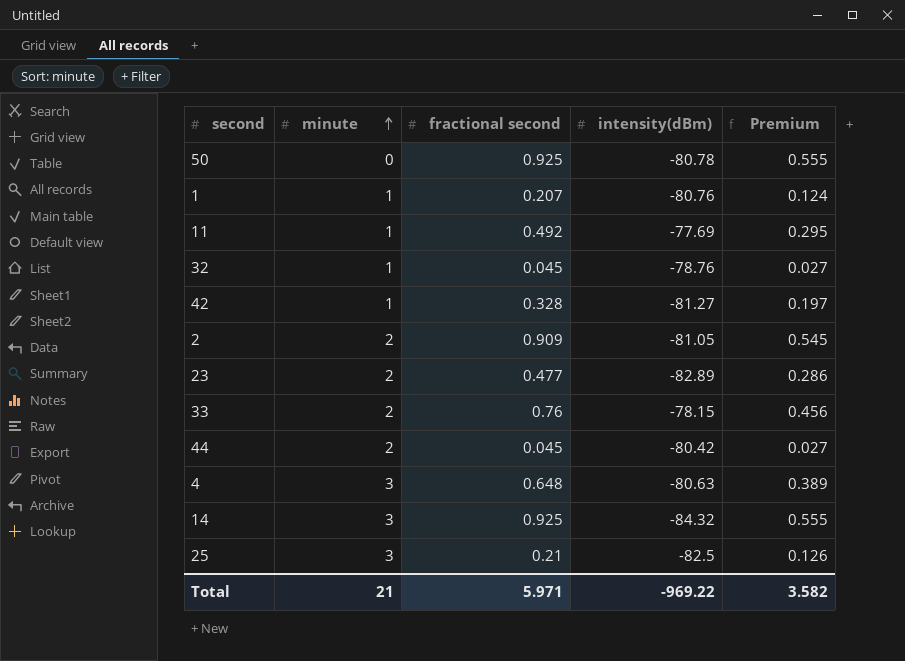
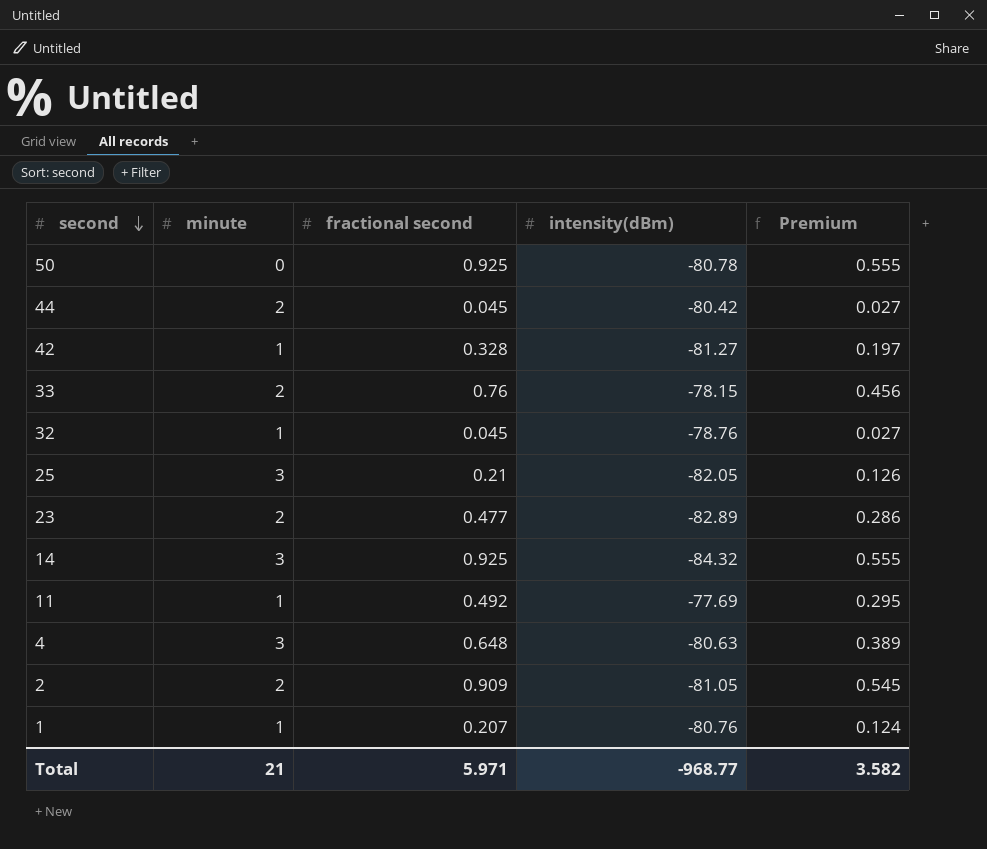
row order: minute ascending -> second descending
25 | intensity(dBm): -82.5 -> -82.05
Total | intensity(dBm): -969.22 -> -968.77

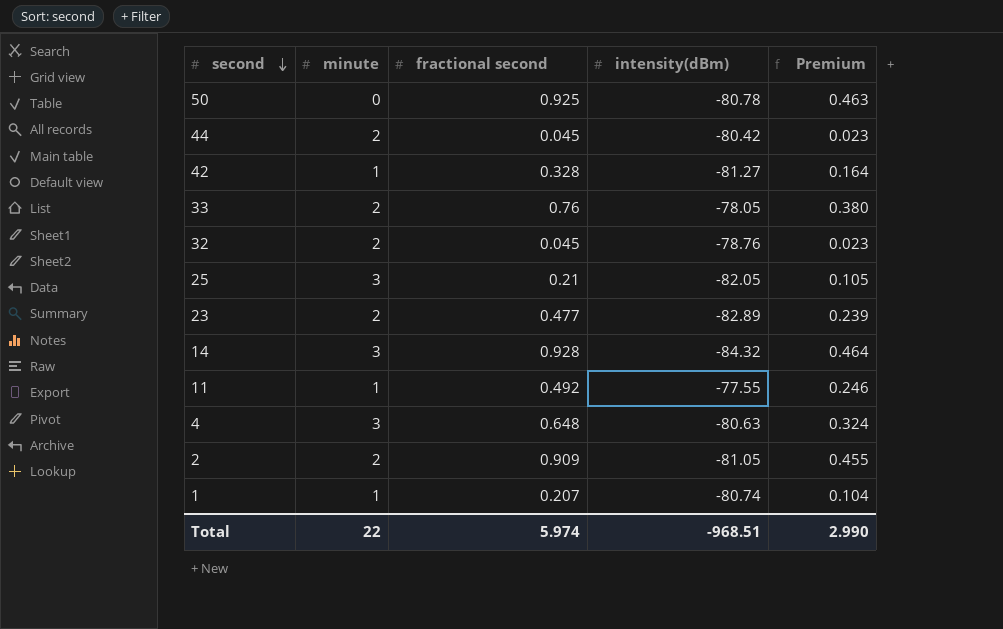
column Premium | formula: [fractional second] * 0.6 -> [fractional second] * 0.5
33 | intensity(dBm): -78.15 -> -78.05
32 | minute: 1 -> 2
14 | fractional second: 0.925 -> 0.928
11 | intensity(dBm): -77.69 -> -77.55
1 | intensity(dBm): -80.76 -> -80.74
Total | minute: 21 -> 22
Total | fractional second: 5.971 -> 5.974
Total | intensity(dBm): -968.77 -> -968.51
Total | Premium: 3.582 -> 2.990

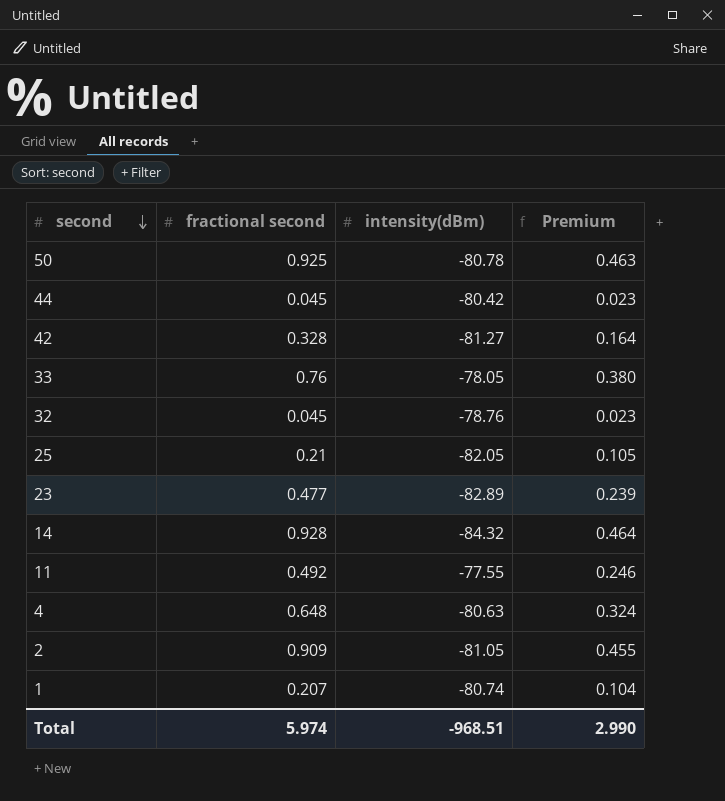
column minute | position: 2 -> none

